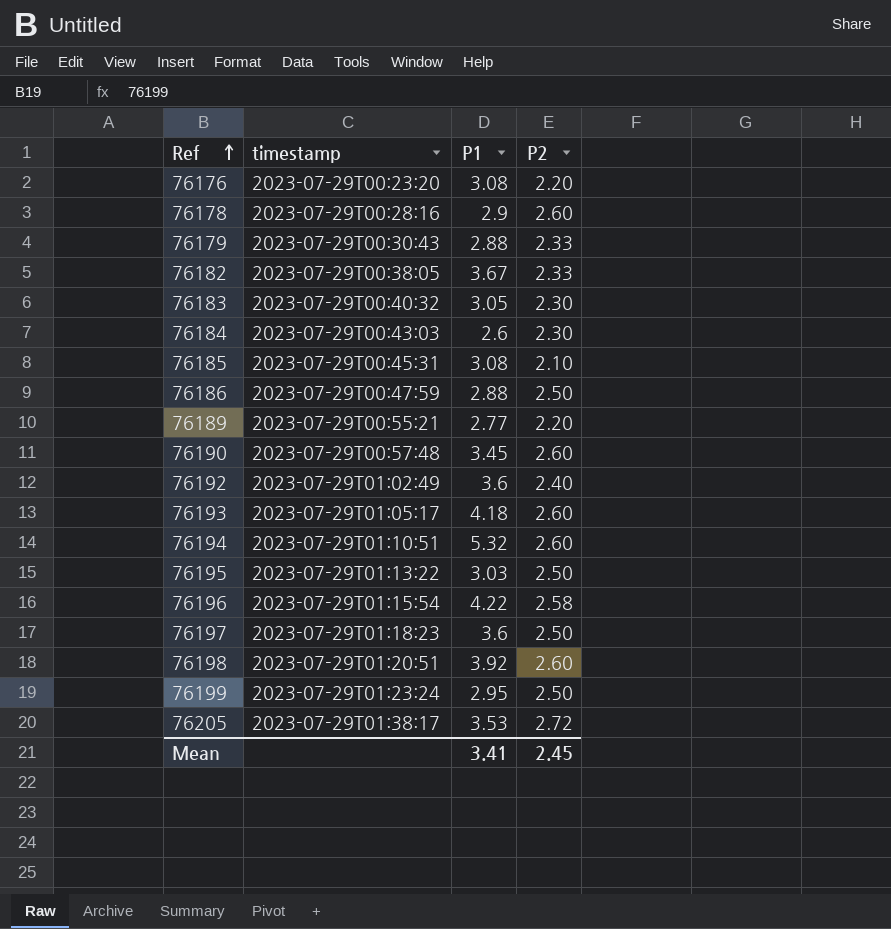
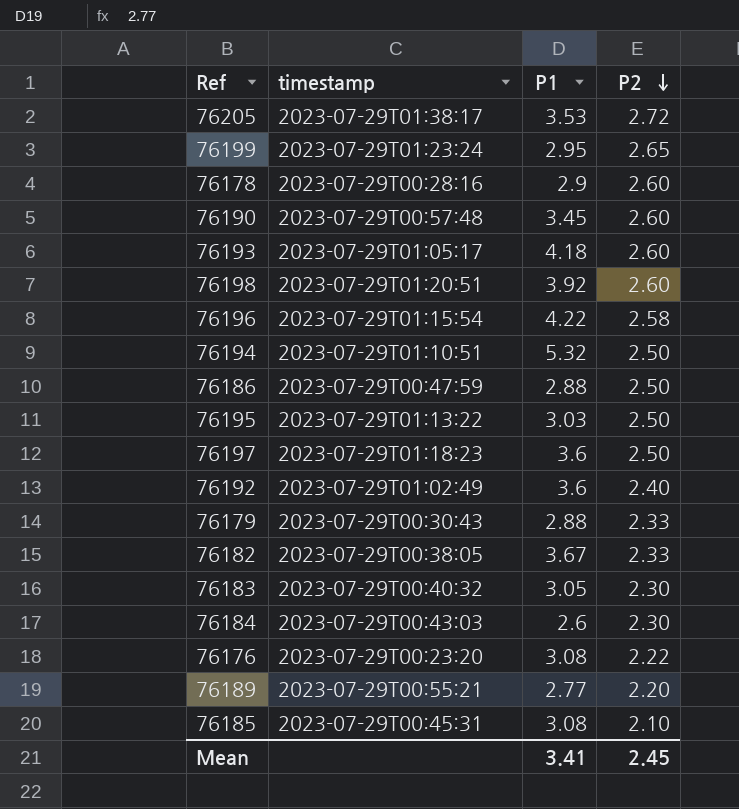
row order: Ref ascending -> P2 descending
76199 | P2: 2.50 -> 2.65
76194 | P2: 2.60 -> 2.50
76176 | P2: 2.20 -> 2.22

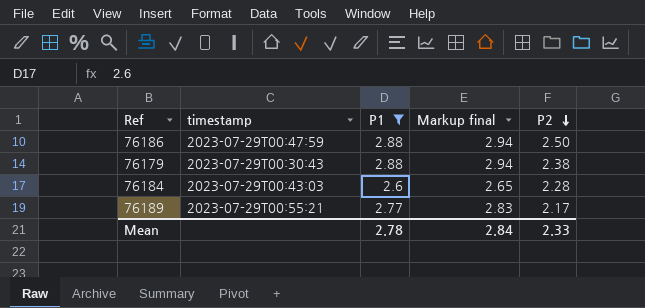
filter: none -> P1 <= 2.88
column Markup final | formula: none -> [P1] * 1.02
76179 | P2: 2.33 -> 2.38
76184 | P2: 2.30 -> 2.28
76189 | P2: 2.20 -> 2.17
Mean | P1: 3.41 -> 2.78
Mean | P2: 2.45 -> 2.33

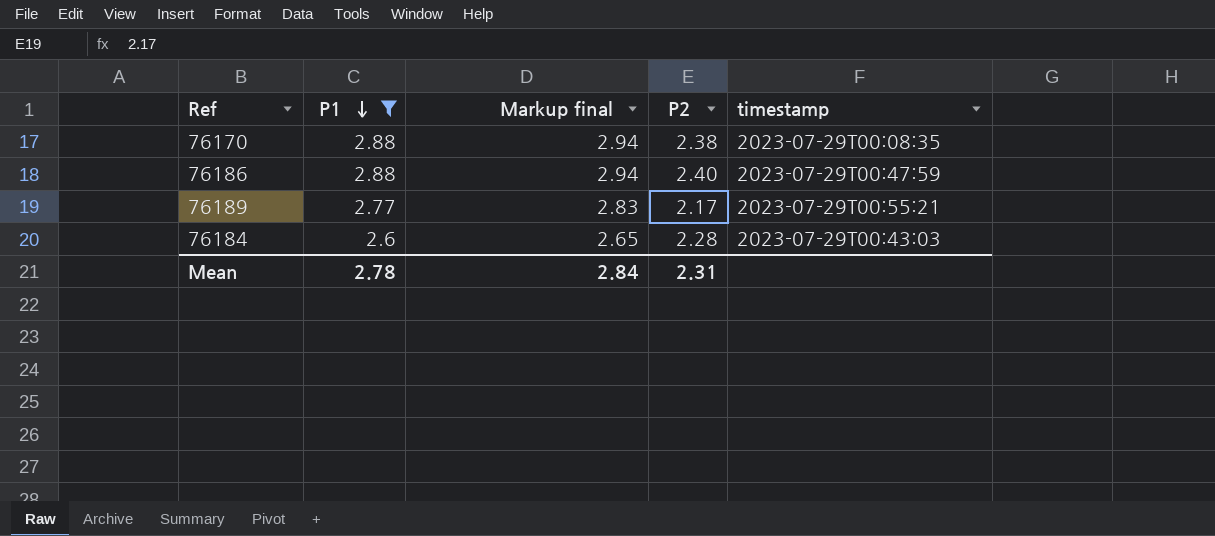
row order: P2 descending -> P1 descending
column timestamp | position: 2 -> 5
row 76179: 2023-07-29T00:30:43 | 2.88 | 2.94 | 2.38 -> none
row 76170: none -> 2.88 | 2.94 | 2.38 | 2023-07-29T00:08:35
76186 | P2: 2.50 -> 2.40
Mean | P2: 2.33 -> 2.31

